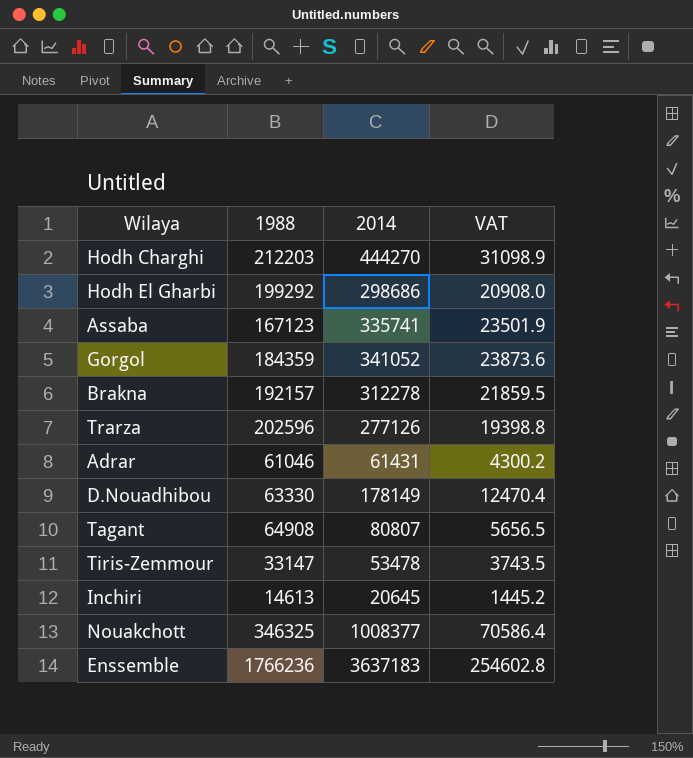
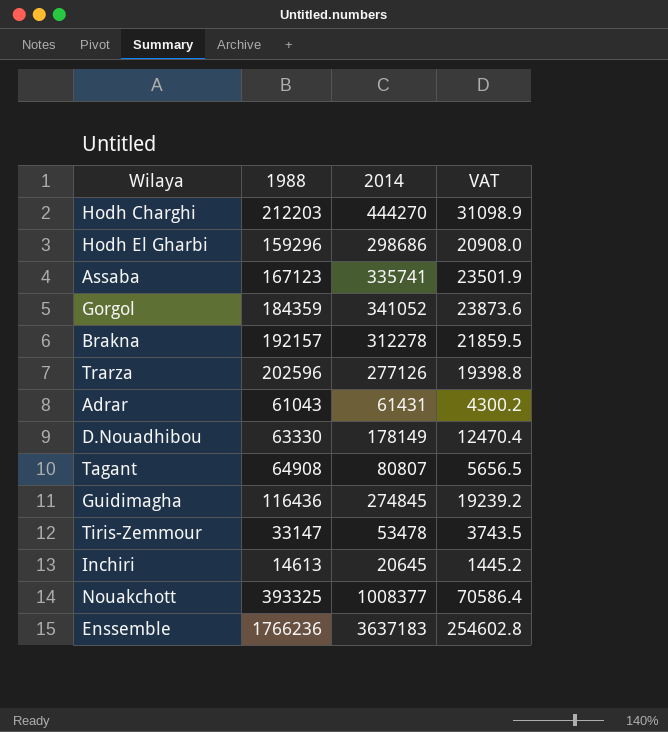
Hodh El Gharbi | 1988: 199292 -> 159296
Adrar | 1988: 61046 -> 61043
row Guidimagha: none -> 116436 | 274845 | 19239.2
Nouakchott | 1988: 346325 -> 393325

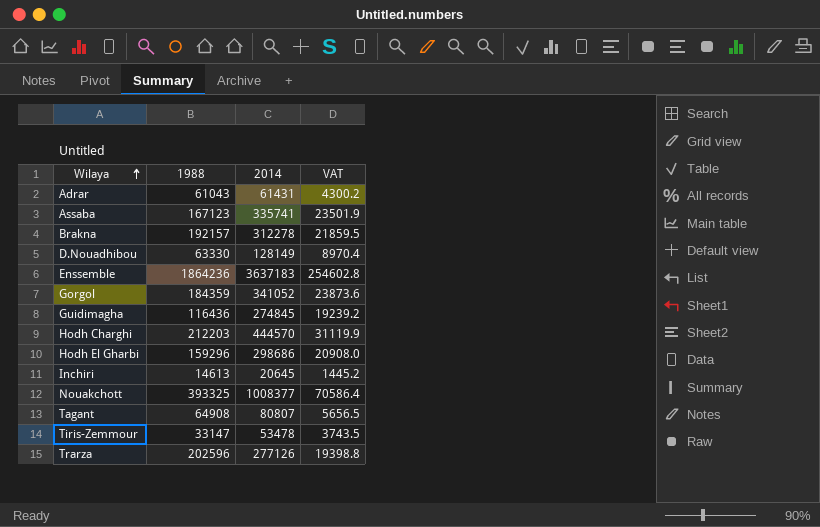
row order: none -> Wilaya ascending
D.Nouadhibou | 2014: 178149 -> 128149
D.Nouadhibou | VAT: 12470.4 -> 8970.4
Enssemble | 1988: 1766236 -> 1864236
Hodh Charghi | 2014: 444270 -> 444570
Hodh Charghi | VAT: 31098.9 -> 31119.9

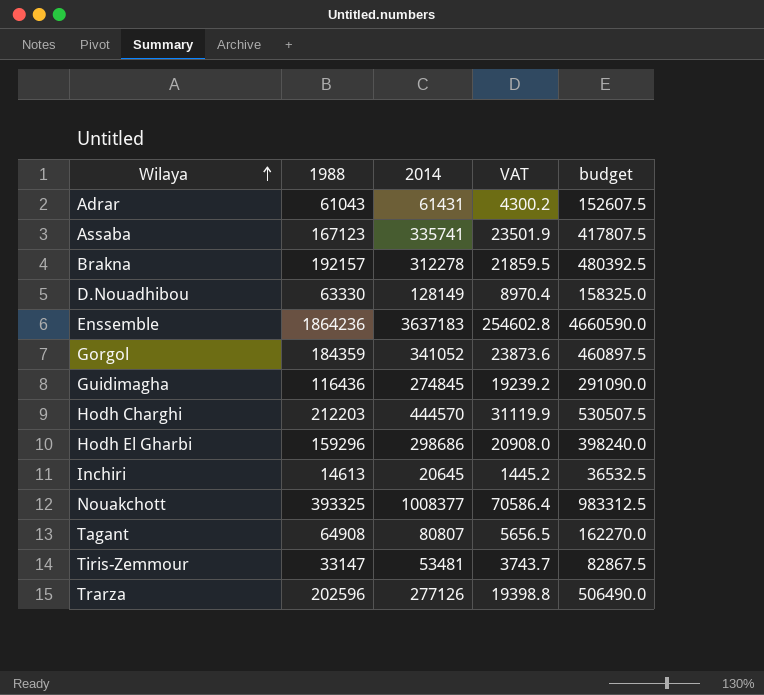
column budget | formula: none -> [1988] * 2.5
Tiris-Zemmour | 2014: 53478 -> 53481
Tiris-Zemmour | VAT: 3743.5 -> 3743.7

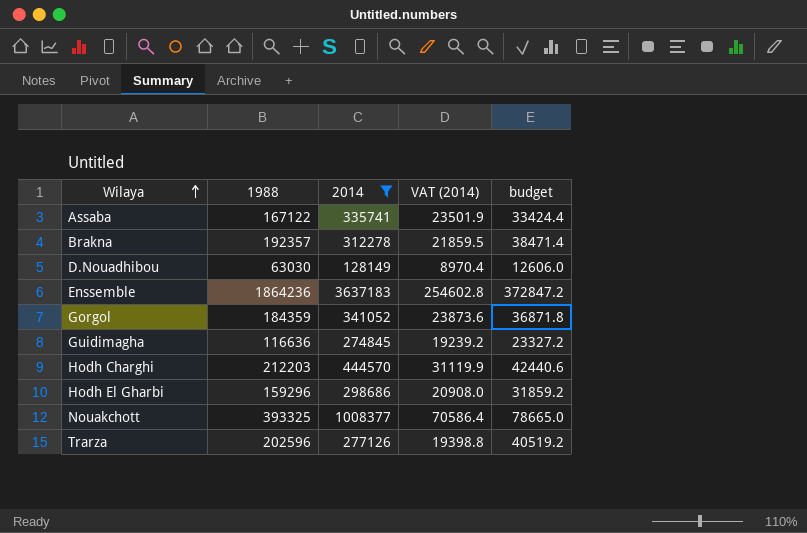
filter: none -> 2014 >= 128149
column name: VAT -> VAT (2014)
column budget | formula: [1988] * 2.5 -> [1988] * 0.2
Assaba | 1988: 167123 -> 167122
Brakna | 1988: 192157 -> 192357
D.Nouadhibou | 1988: 63330 -> 63030
Guidimagha | 1988: 116436 -> 116636

